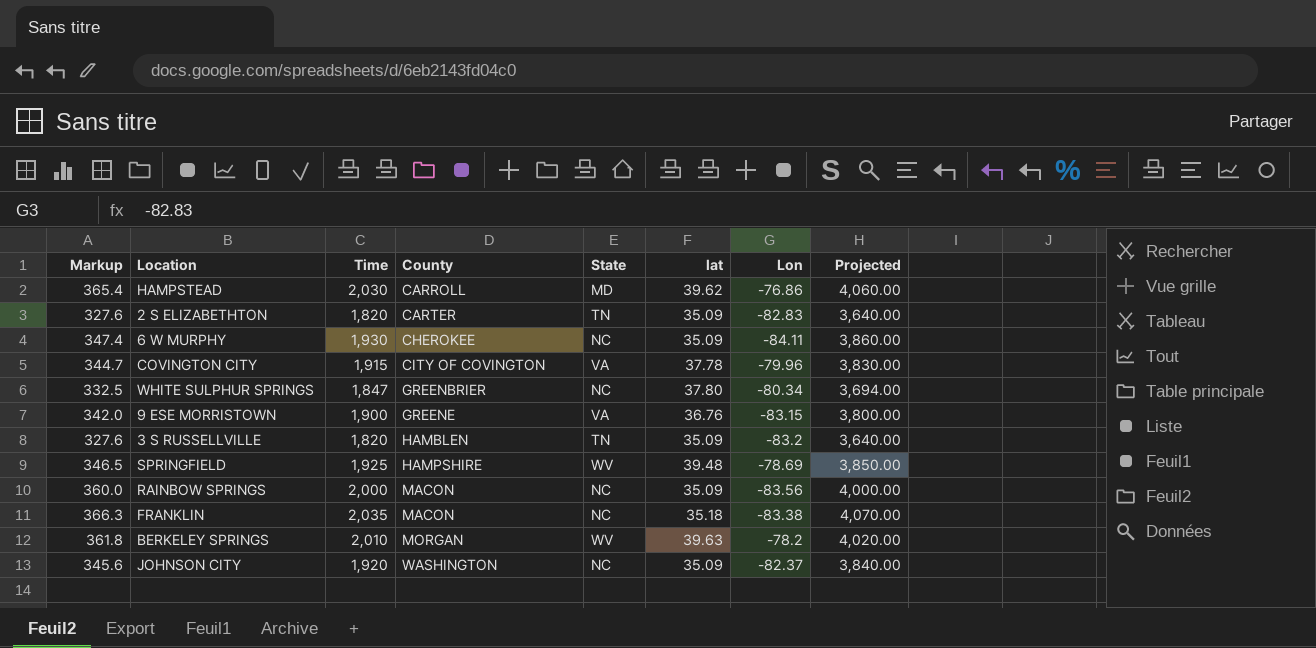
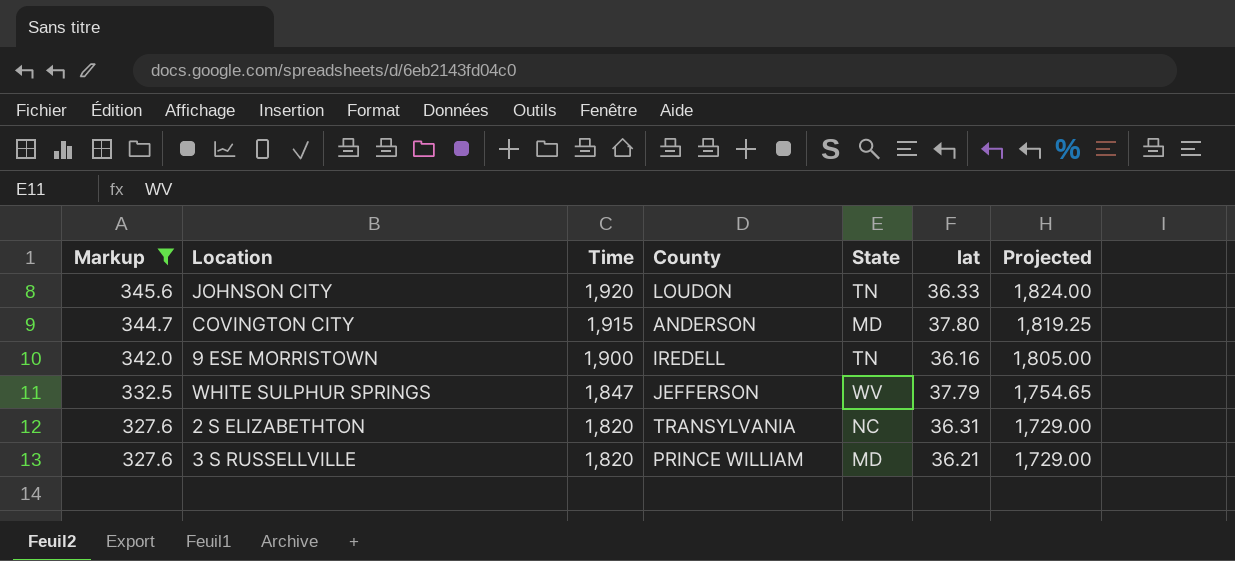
filter: none -> Markup <= 345.6
row order: County ascending -> Markup descending
column Lon | position: 7 -> none
column Projected | formula: [Time] * 2 -> [Time] * 0.95
JOHNSON CITY | County: WASHINGTON -> LOUDON
JOHNSON CITY | State: NC -> TN
JOHNSON CITY | lat: 35.09 -> 36.33
COVINGTON CITY | County: CITY OF COVINGTON -> ANDERSON
COVINGTON CITY | State: VA -> MD
COVINGTON CITY | lat: 37.78 -> 37.80
9 ESE MORRISTOWN | County: GREENE -> IREDELL
9 ESE MORRISTOWN | State: VA -> TN
9 ESE MORRISTOWN | lat: 36.76 -> 36.16
WHITE SULPHUR SPRINGS | County: GREENBRIER -> JEFFERSON
WHITE SULPHUR SPRINGS | State: NC -> WV
WHITE SULPHUR SPRINGS | lat: 37.80 -> 37.79
2 S ELIZABETHTON | County: CARTER -> TRANSYLVANIA
2 S ELIZABETHTON | State: TN -> NC
2 S ELIZABETHTON | lat: 35.09 -> 36.31
3 S RUSSELLVILLE | County: HAMBLEN -> PRINCE WILLIAM
3 S RUSSELLVILLE | State: TN -> MD
3 S RUSSELLVILLE | lat: 35.09 -> 36.21

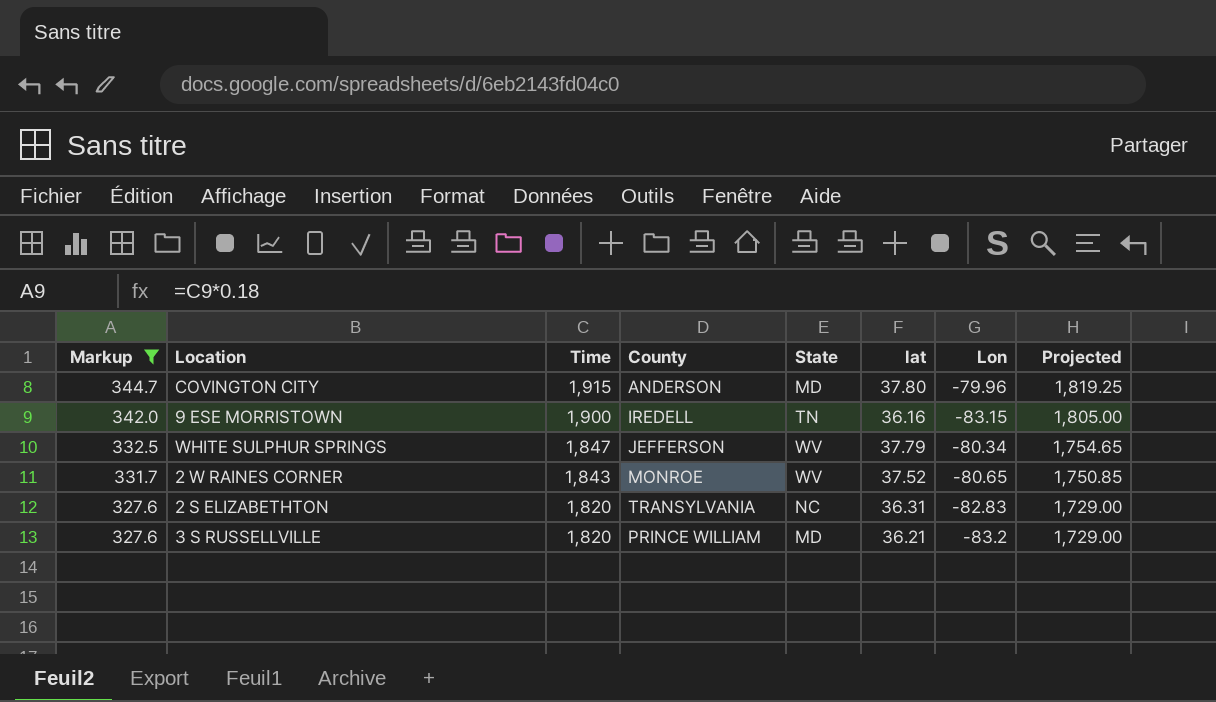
column Lon | position: none -> 7
row JOHNSON CITY: 345.6 | 1,920 | LOUDON | TN | 36.33 | 1,824.00 -> none
row 2 W RAINES CORNER: none -> 331.7 | 1,843 | MONROE | WV | 37.52 | -80.65 | 1,750.85

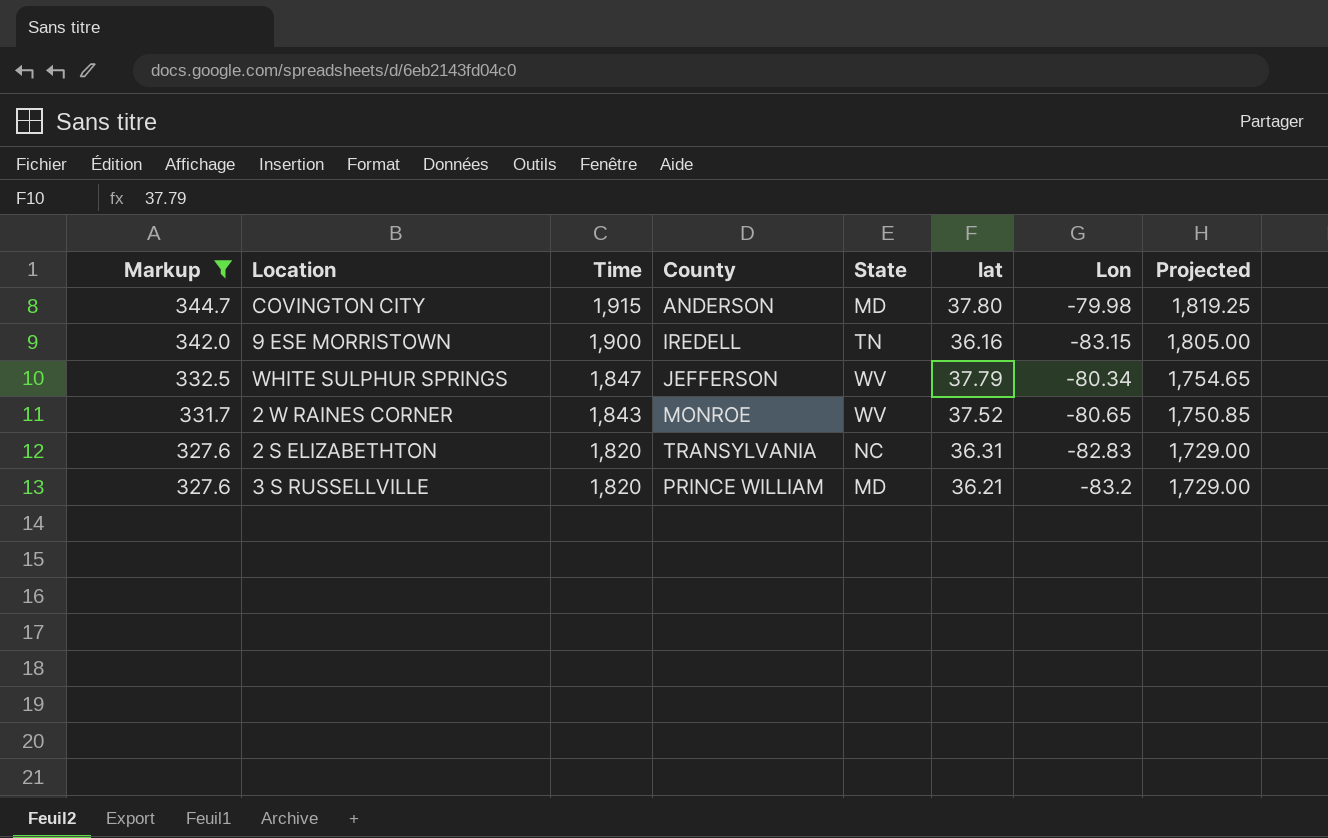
COVINGTON CITY | Lon: -79.96 -> -79.98

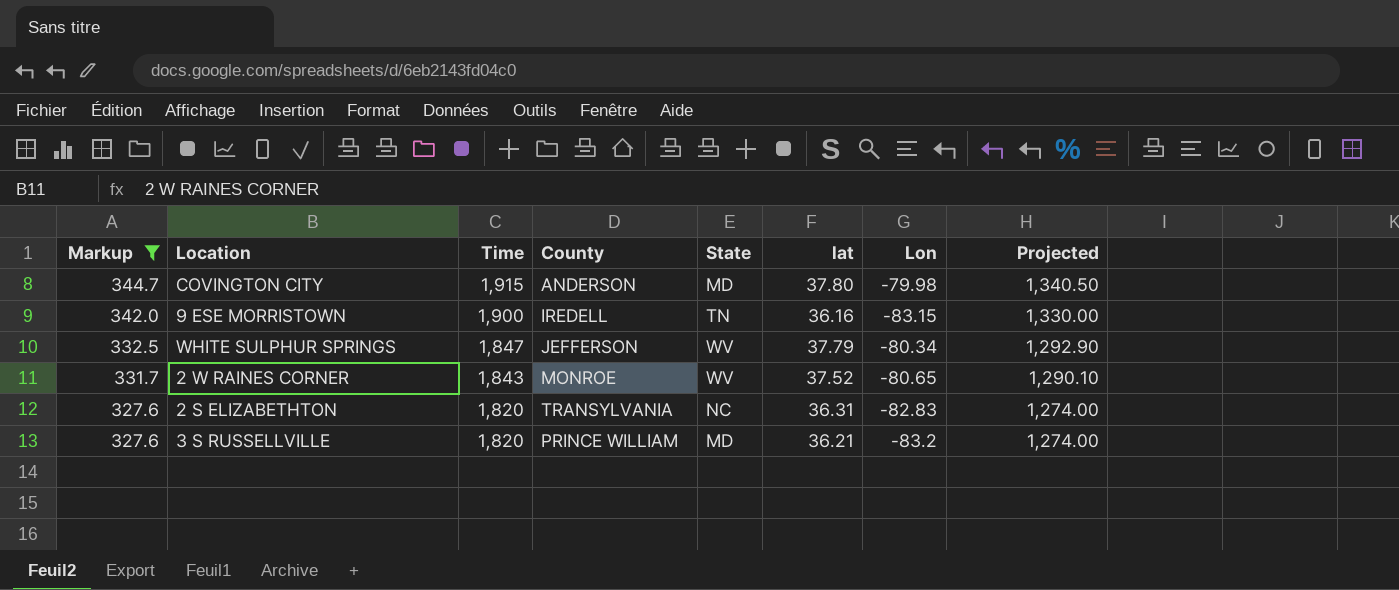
column Projected | formula: [Time] * 0.95 -> [Time] * 0.7

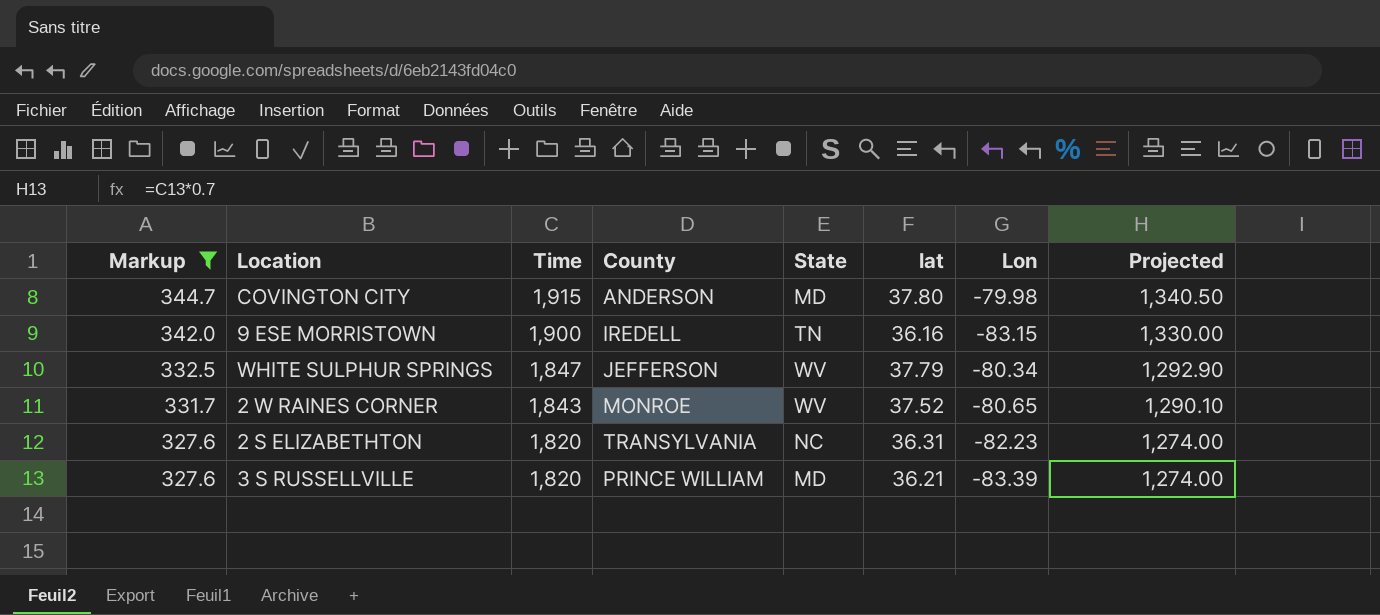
2 S ELIZABETHTON | Lon: -82.83 -> -82.23
3 S RUSSELLVILLE | Lon: -83.2 -> -83.39

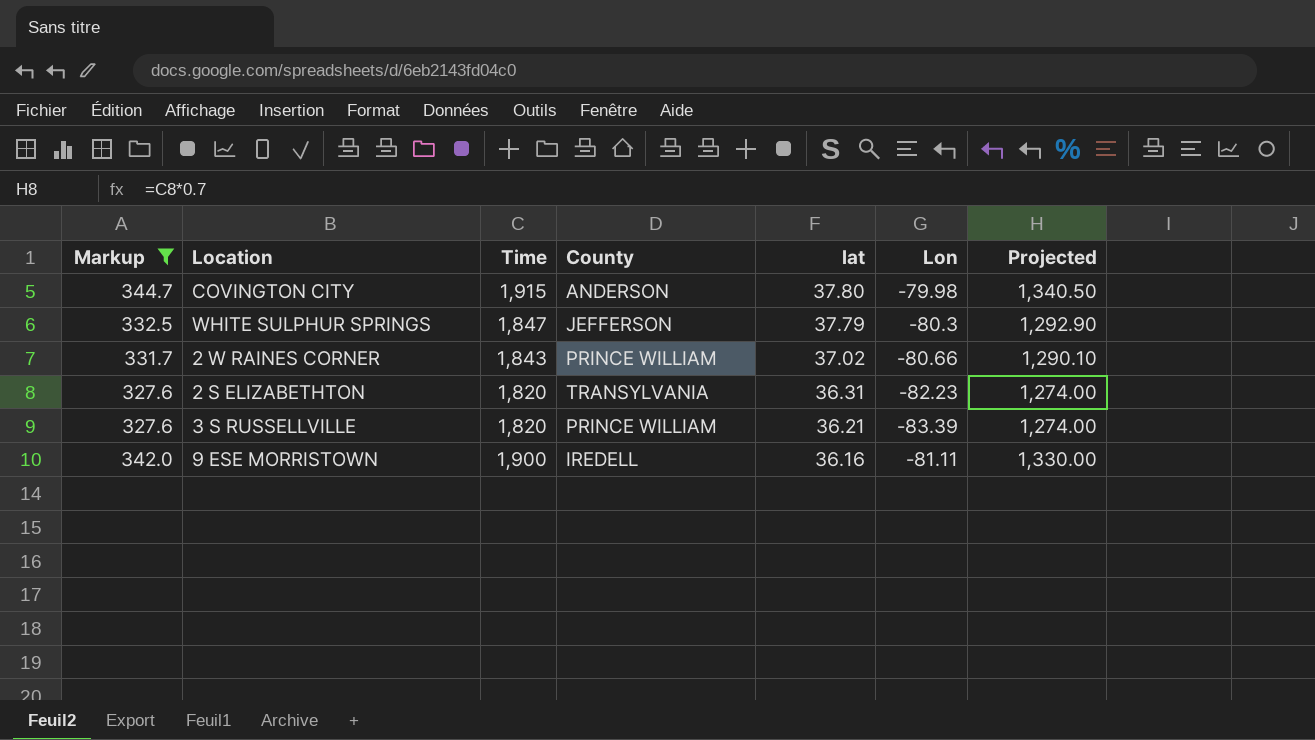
row order: Markup descending -> lat descending
column State | position: 5 -> none
WHITE SULPHUR SPRINGS | Lon: -80.34 -> -80.3
2 W RAINES CORNER | County: MONROE -> PRINCE WILLIAM
2 W RAINES CORNER | lat: 37.52 -> 37.02
2 W RAINES CORNER | Lon: -80.65 -> -80.66
9 ESE MORRISTOWN | Lon: -83.15 -> -81.11

